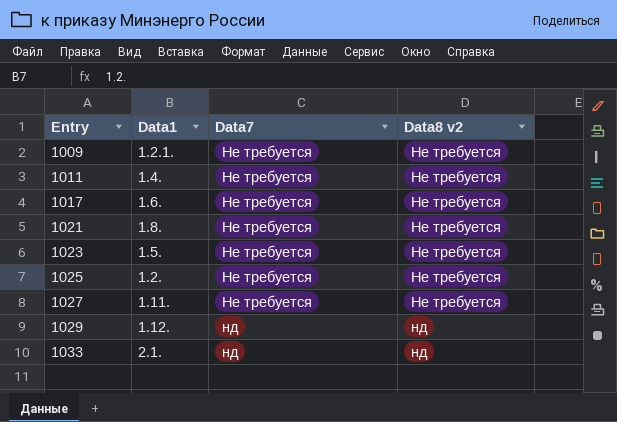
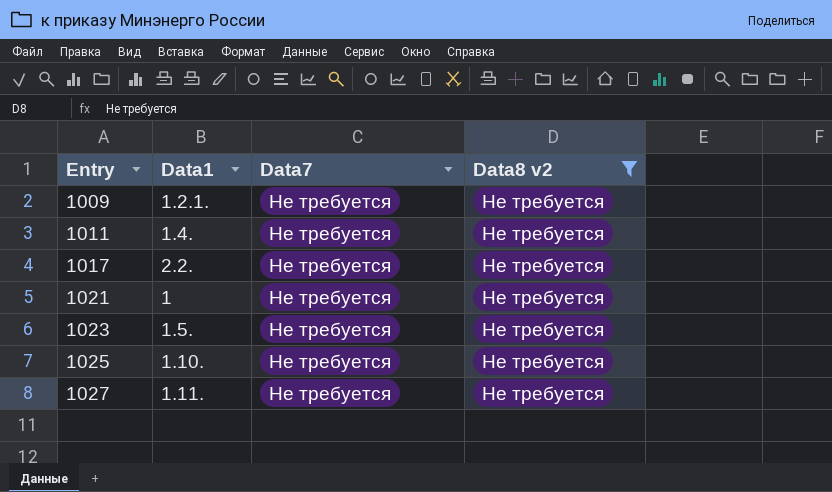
filter: none -> Data8 v2 = Не требуется
1017 | Data1: 1.6. -> 2.2.
1021 | Data1: 1.8. -> 1
1025 | Data1: 1.2. -> 1.10.

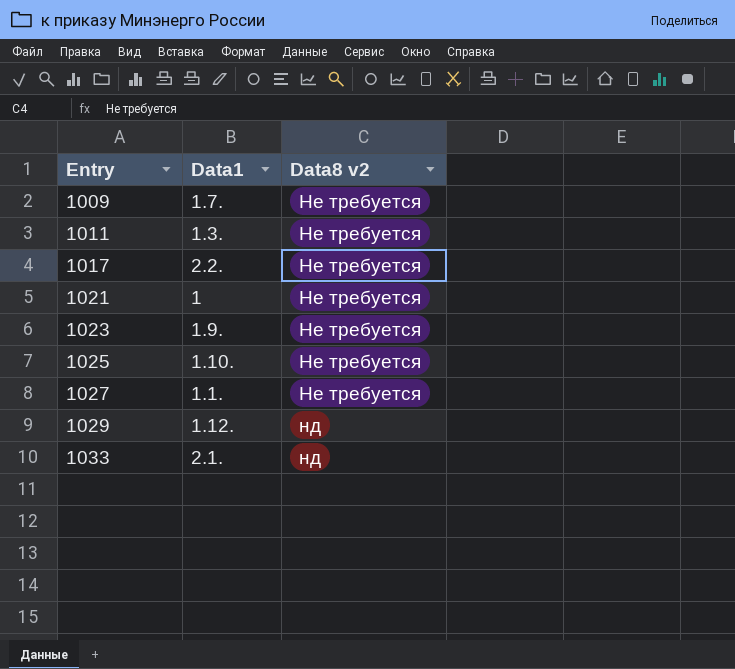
filter: Data8 v2 = Не требуется -> none
column Data7 | position: 3 -> none
1009 | Data1: 1.2.1. -> 1.7.
1011 | Data1: 1.4. -> 1.3.
1023 | Data1: 1.5. -> 1.9.
1027 | Data1: 1.11. -> 1.1.

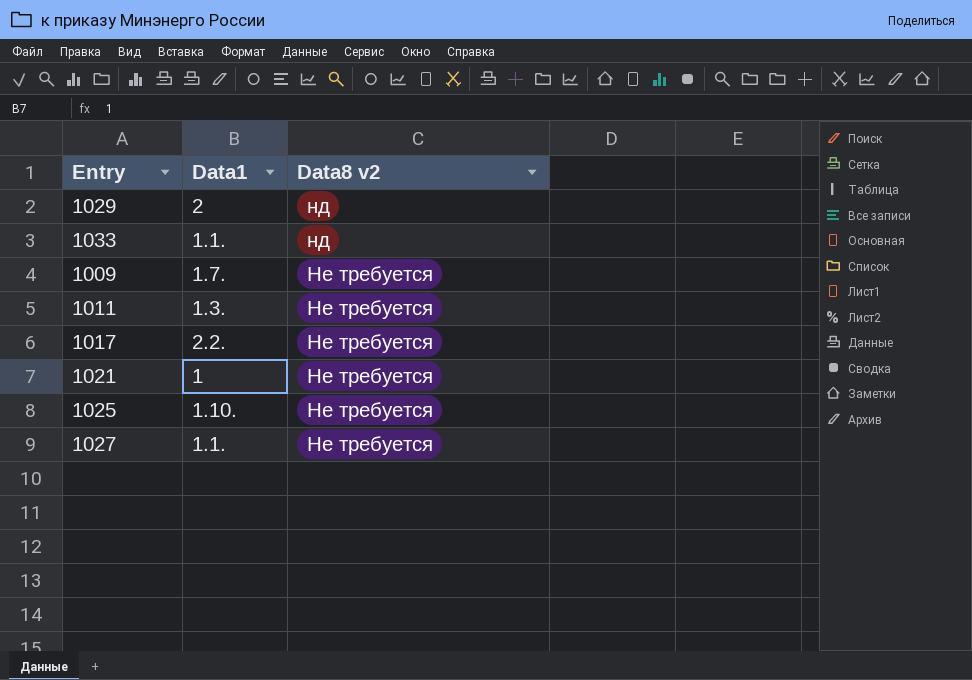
row order: Entry ascending -> Data8 v2 ascending
row 1023: 1.9. | Не требуется -> none
1029 | Data1: 1.12. -> 2
1033 | Data1: 2.1. -> 1.1.

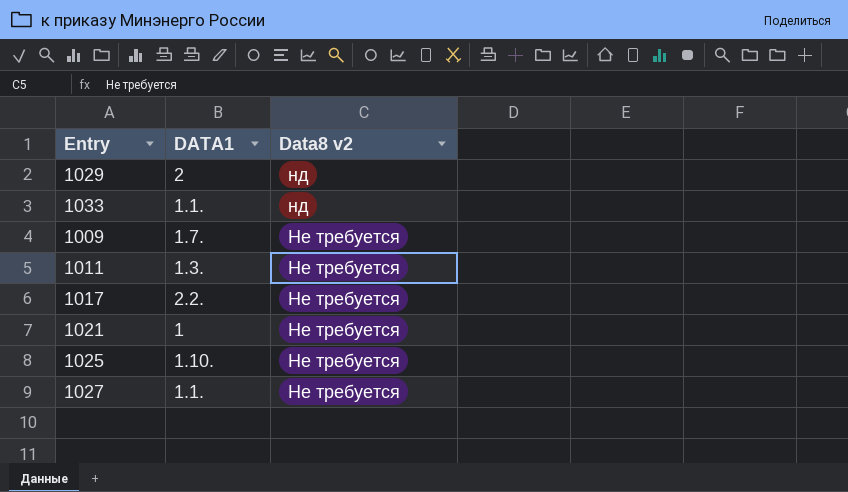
column name: Data1 -> DATA1

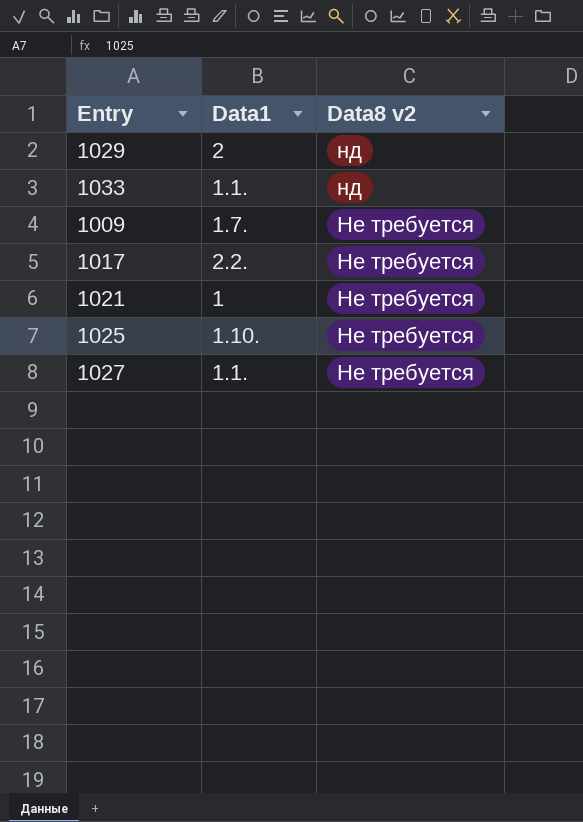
column name: DATA1 -> Data1
row 1011: 1.3. | Не требуется -> none

